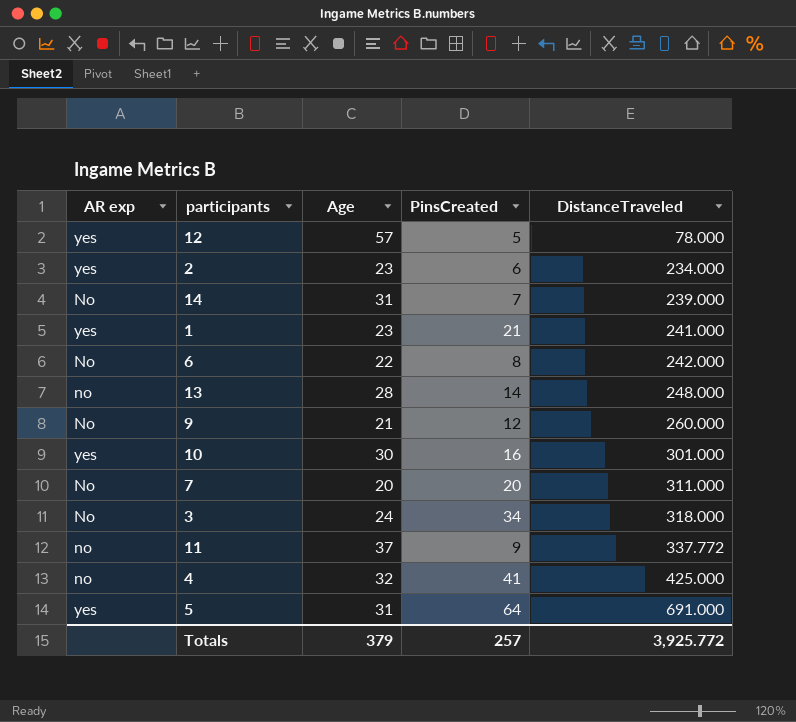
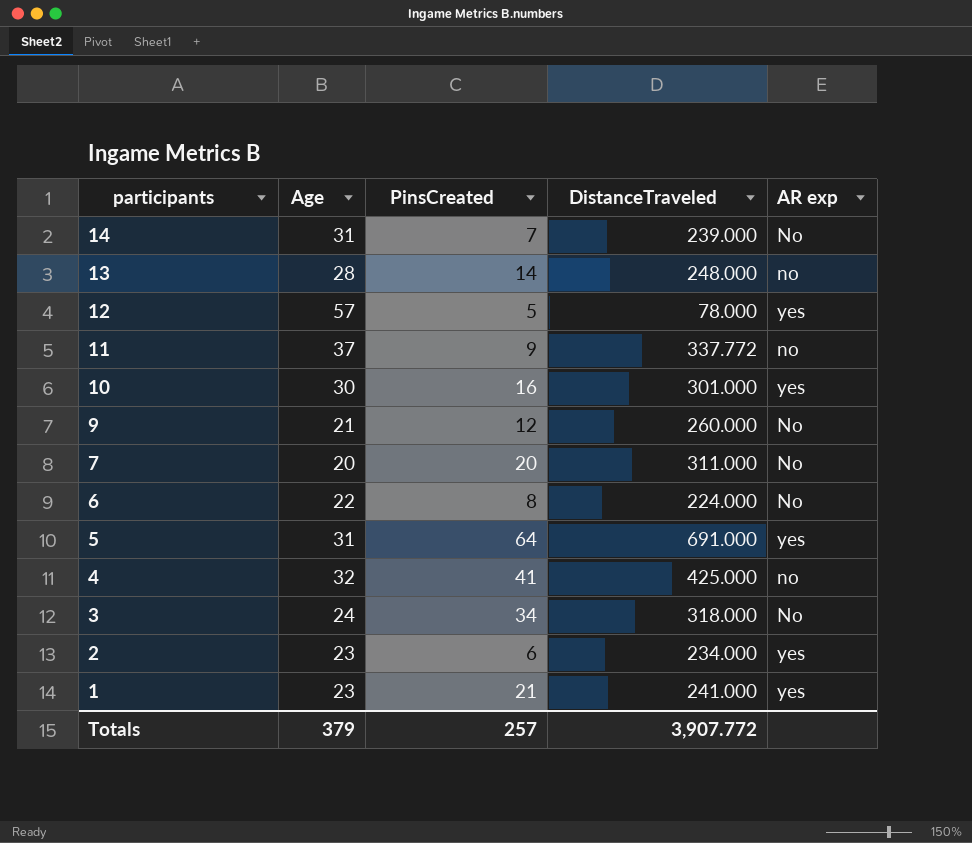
row order: DistanceTraveled ascending -> participants descending
column AR exp | position: 1 -> 5
6 | DistanceTraveled: 242.000 -> 224.000
Totals | DistanceTraveled: 3,925.772 -> 3,907.772

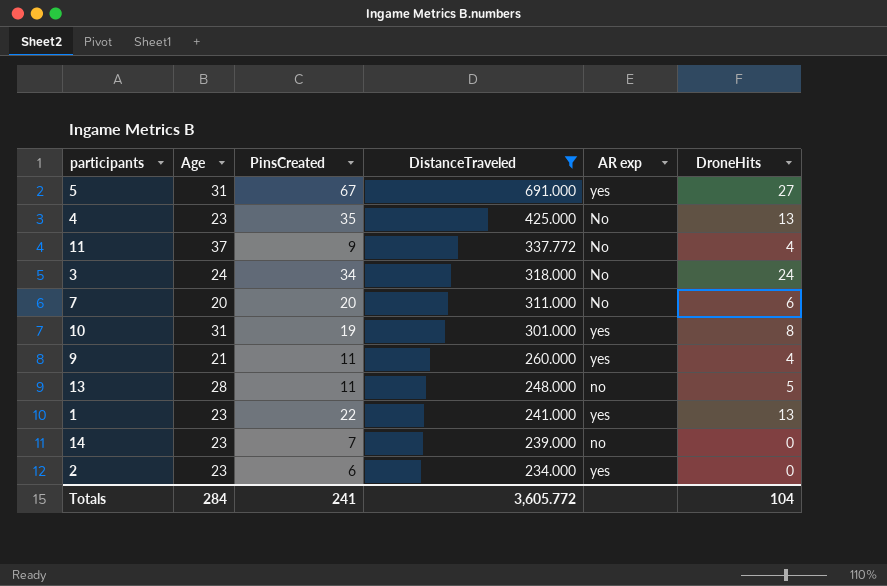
filter: none -> DistanceTraveled >= 234.000
row order: participants descending -> DistanceTraveled descending
column DroneHits | position: none -> 6
5 | PinsCreated: 64 -> 67
4 | Age: 32 -> 23
4 | PinsCreated: 41 -> 35
4 | AR exp: no -> No
11 | AR exp: no -> No
10 | Age: 30 -> 31
10 | PinsCreated: 16 -> 19
9 | PinsCreated: 12 -> 11
9 | AR exp: No -> yes
13 | PinsCreated: 14 -> 11
1 | PinsCreated: 21 -> 22
14 | Age: 31 -> 23
14 | AR exp: No -> no
Totals | Age: 379 -> 284
Totals | PinsCreated: 257 -> 241
Totals | DistanceTraveled: 3,907.772 -> 3,605.772

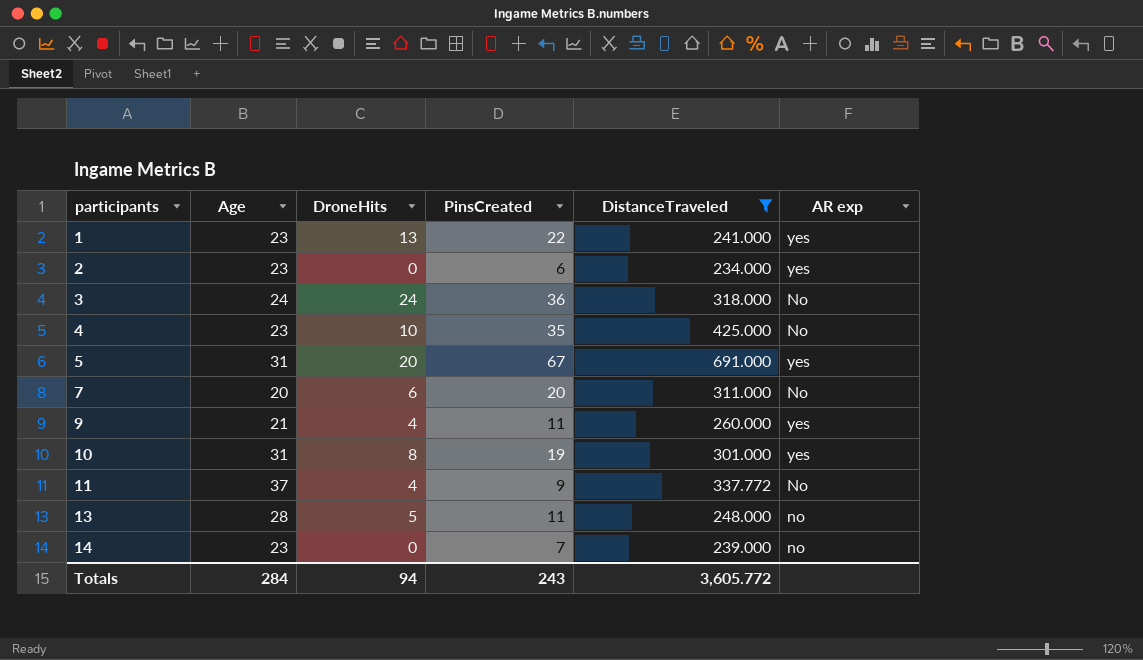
row order: DistanceTraveled descending -> participants ascending
column DroneHits | position: 6 -> 3
3 | PinsCreated: 34 -> 36
4 | DroneHits: 13 -> 10
5 | DroneHits: 27 -> 20
Totals | DroneHits: 104 -> 94
Totals | PinsCreated: 241 -> 243

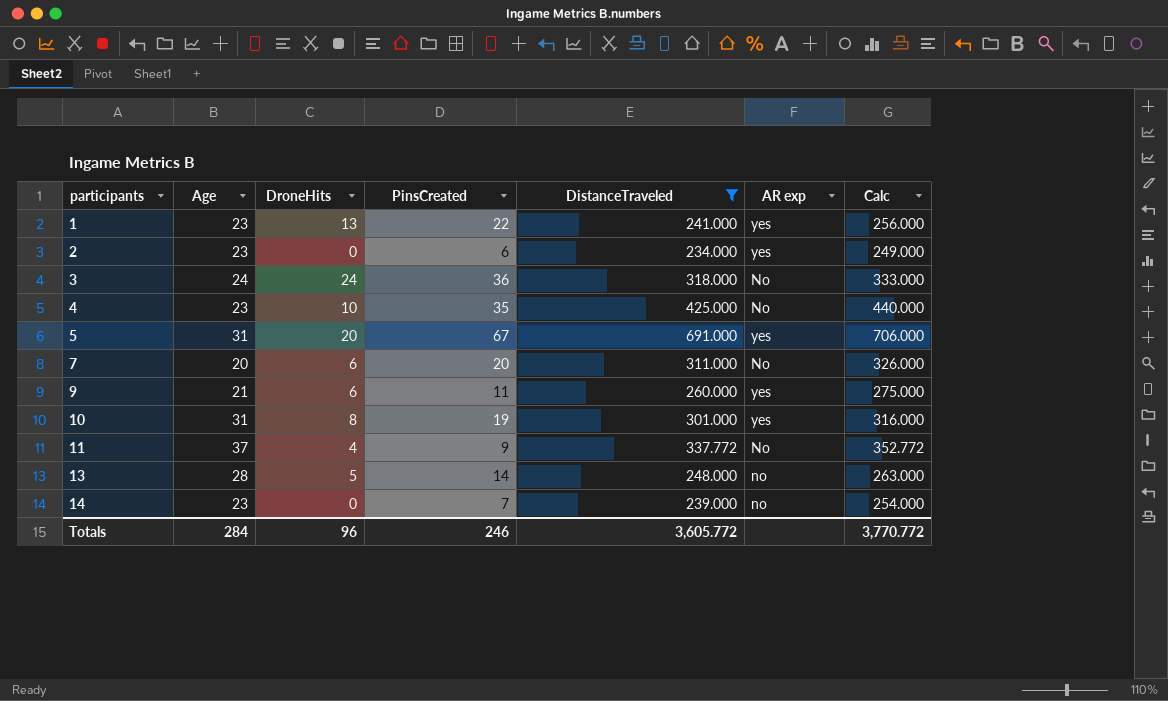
column Calc | formula: none -> [DistanceTraveled] + 15
9 | DroneHits: 4 -> 6
13 | PinsCreated: 11 -> 14
Totals | DroneHits: 94 -> 96
Totals | PinsCreated: 243 -> 246

